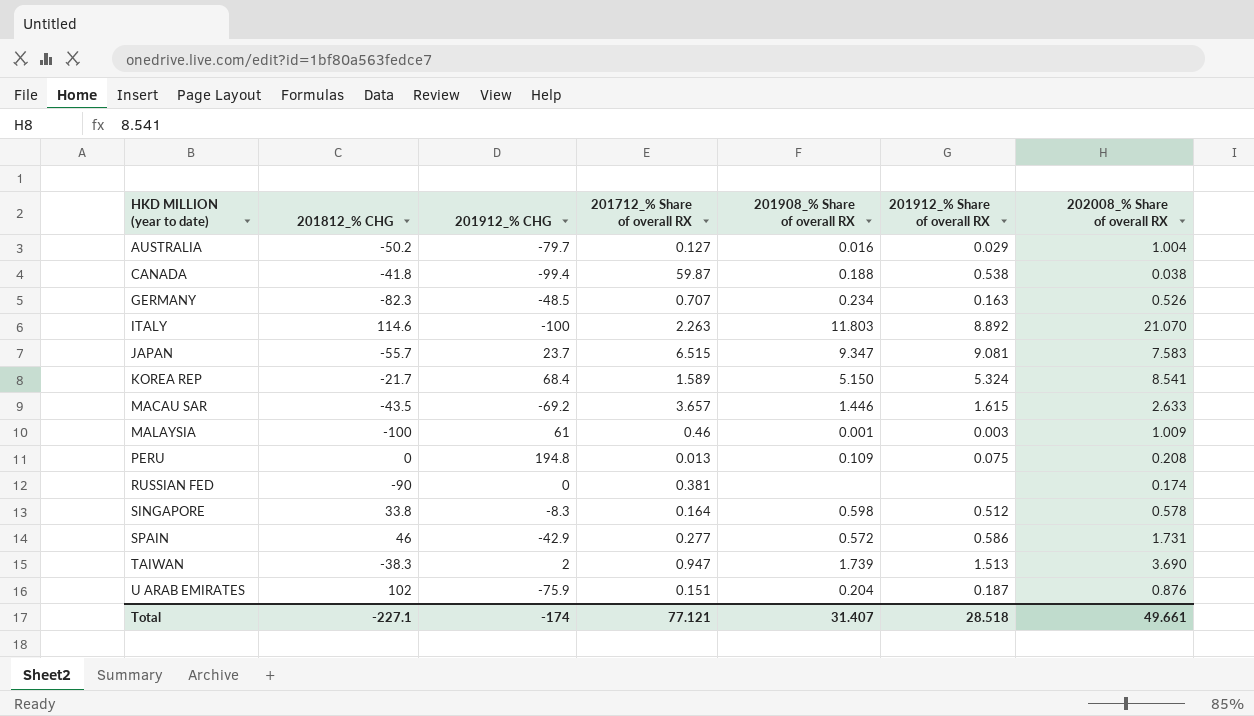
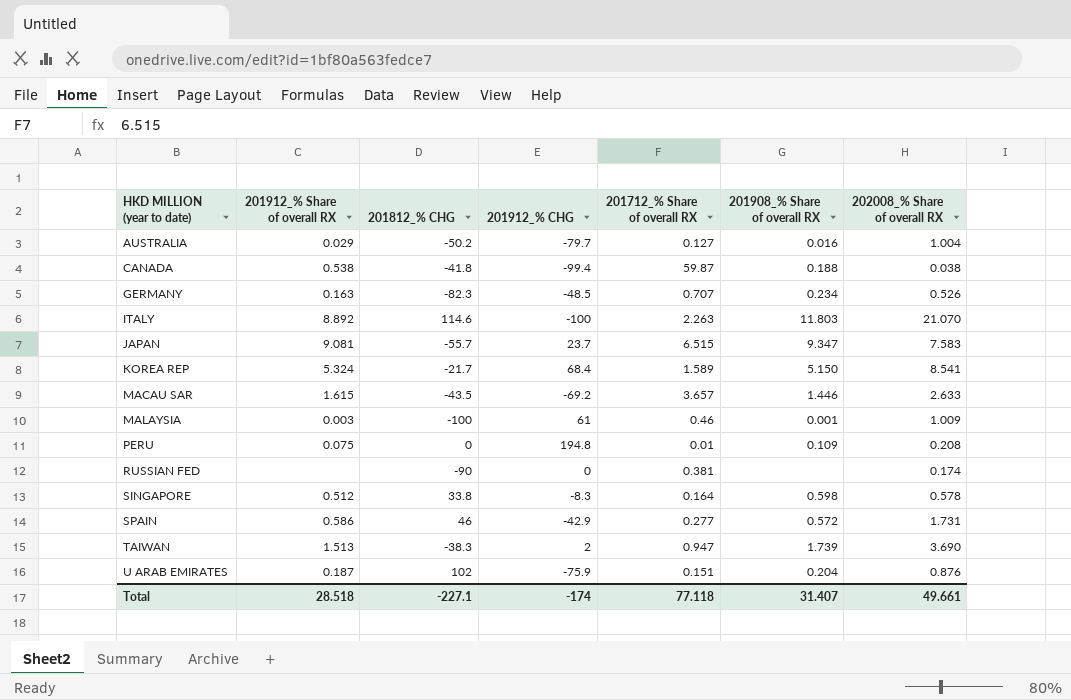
column 201912_% Share of overall RX | position: 6 -> 2
PERU | 201712_% Share of overall RX: 0.013 -> 0.01
Total | 201712_% Share of overall RX: 77.121 -> 77.118

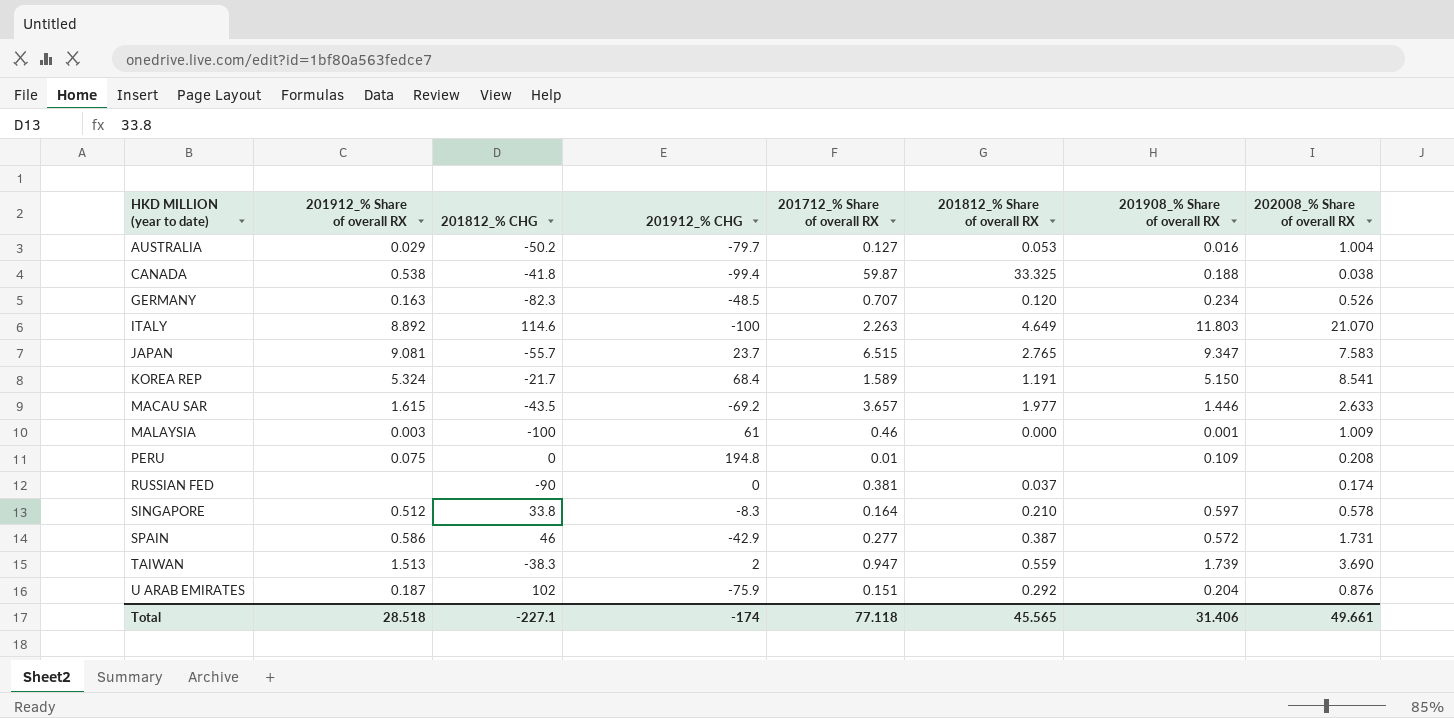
column 201812_% Share of overall RX | position: none -> 6
SINGAPORE | 201908_% Share of overall RX: 0.598 -> 0.597
Total | 201908_% Share of overall RX: 31.407 -> 31.406

